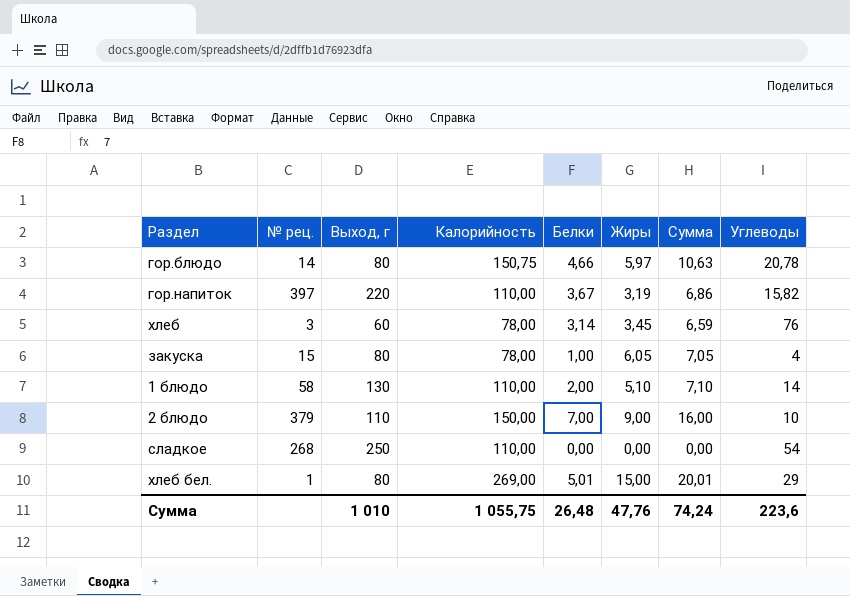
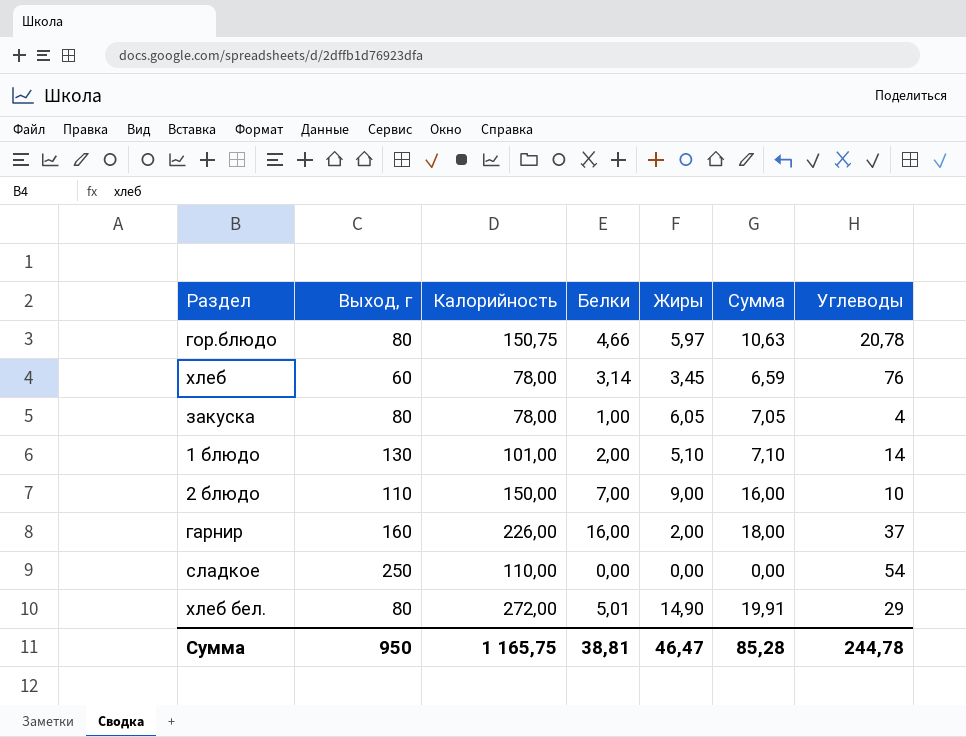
column № рец. | position: 2 -> none
row гор.напиток: 397 | 220 | 110,00 | 3,67 | 3,19 | 6,86 | 15,82 -> none
1 блюдо | Калорийность: 110,00 -> 101,00
row гарнир: none -> 160 | 226,00 | 16,00 | 2,00 | 18,00 | 37
хлеб бел. | Калорийность: 269,00 -> 272,00
хлеб бел. | Жиры: 15,00 -> 14,90
хлеб бел. | Сумма: 20,01 -> 19,91
Сумма | Выход, г: 1 010 -> 950
Сумма | Калорийность: 1 055,75 -> 1 165,75
Сумма | Белки: 26,48 -> 38,81
Сумма | Жиры: 47,76 -> 46,47
Сумма | Сумма: 74,24 -> 85,28
Сумма | Углеводы: 223,6 -> 244,78

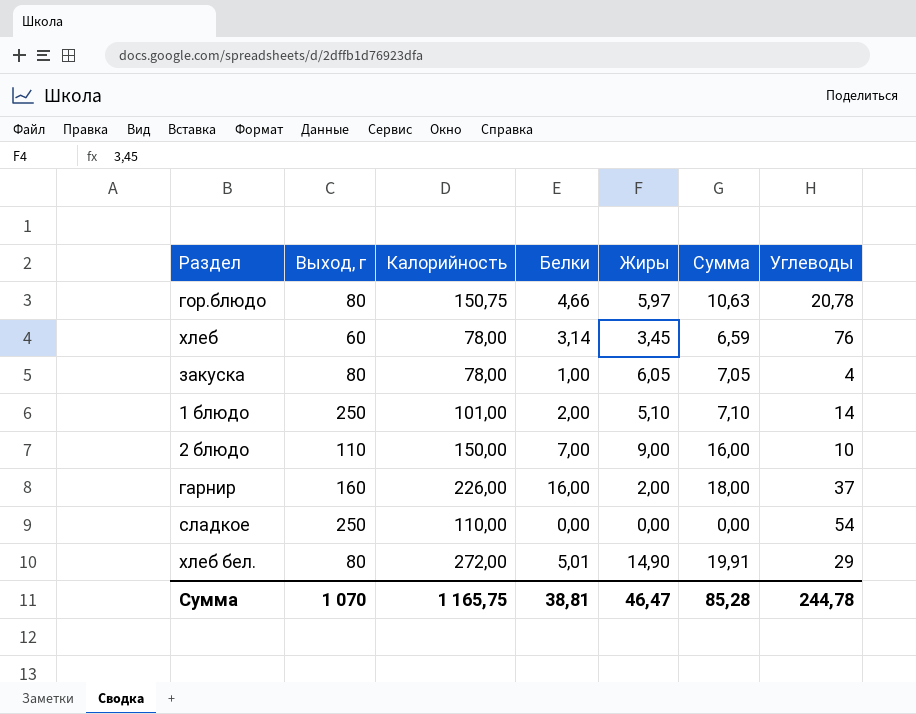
1 блюдо | Выход, г: 130 -> 250
Сумма | Выход, г: 950 -> 1 070

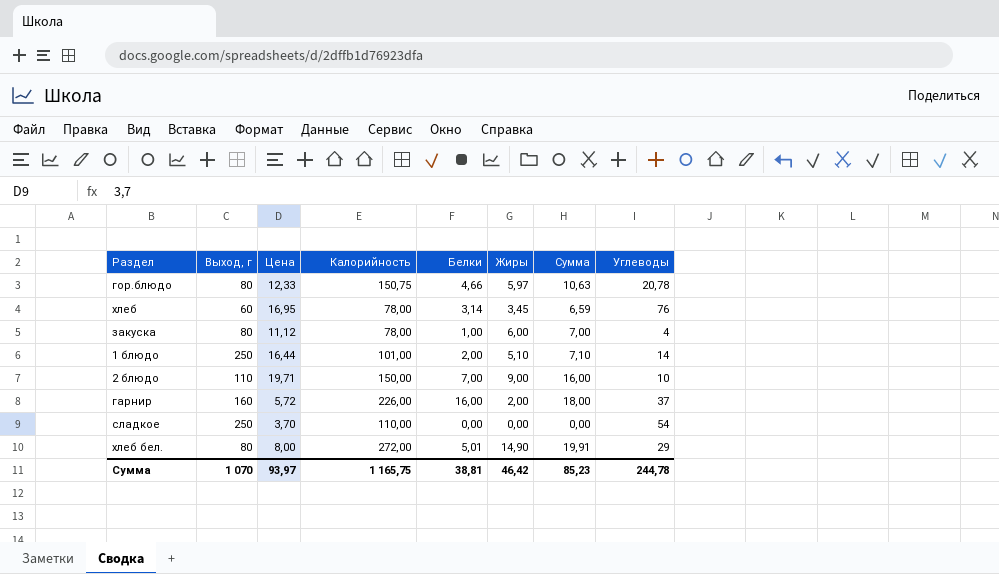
column Цена | position: none -> 3
закуска | Жиры: 6,05 -> 6,00
закуска | Сумма: 7,05 -> 7,00
Сумма | Жиры: 46,47 -> 46,42
Сумма | Сумма: 85,28 -> 85,23

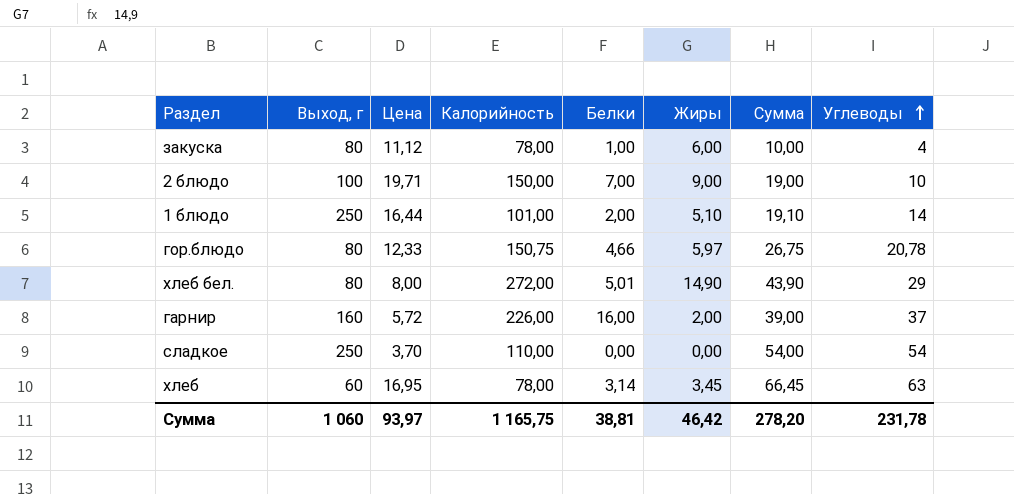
row order: none -> Углеводы ascending
column Сумма | formula: [Белки] + [Жиры] -> [Жиры] + [Углеводы]
2 блюдо | Выход, г: 110 -> 100
хлеб | Углеводы: 76 -> 63
Сумма | Выход, г: 1 070 -> 1 060
Сумма | Сумма: 85,23 -> 278,20
Сумма | Углеводы: 244,78 -> 231,78

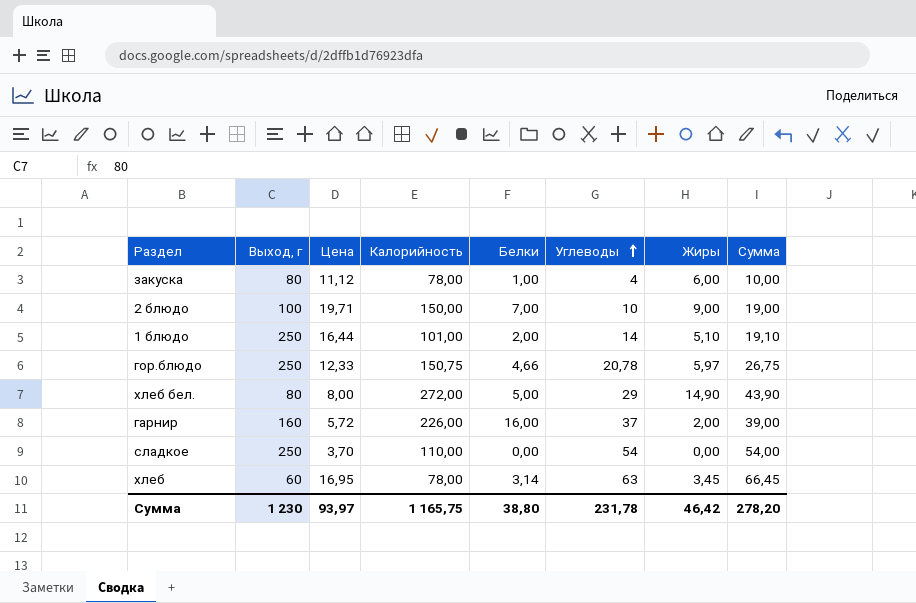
column Углеводы | position: 8 -> 6
гор.блюдо | Выход, г: 80 -> 250
хлеб бел. | Белки: 5,01 -> 5,00
Сумма | Выход, г: 1 060 -> 1 230
Сумма | Белки: 38,81 -> 38,80

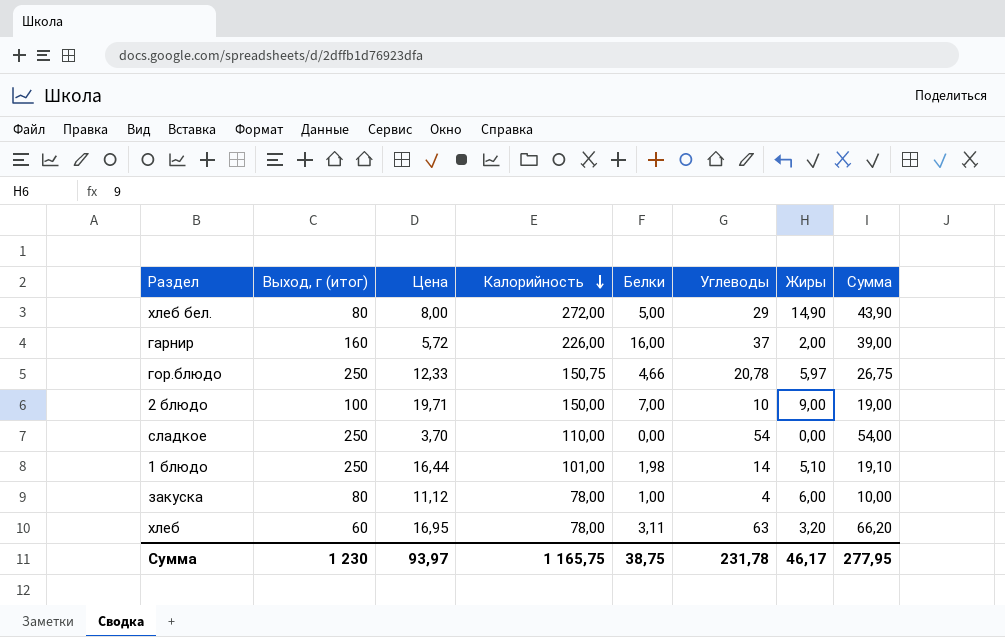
row order: Углеводы ascending -> Калорийность descending
column name: Выход, г -> Выход, г (итог)
1 блюдо | Белки: 2,00 -> 1,98
хлеб | Белки: 3,14 -> 3,11
хлеб | Жиры: 3,45 -> 3,20
хлеб | Сумма: 66,45 -> 66,20
Сумма | Белки: 38,80 -> 38,75
Сумма | Жиры: 46,42 -> 46,17
Сумма | Сумма: 278,20 -> 277,95

